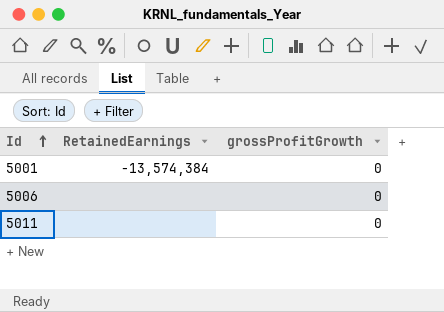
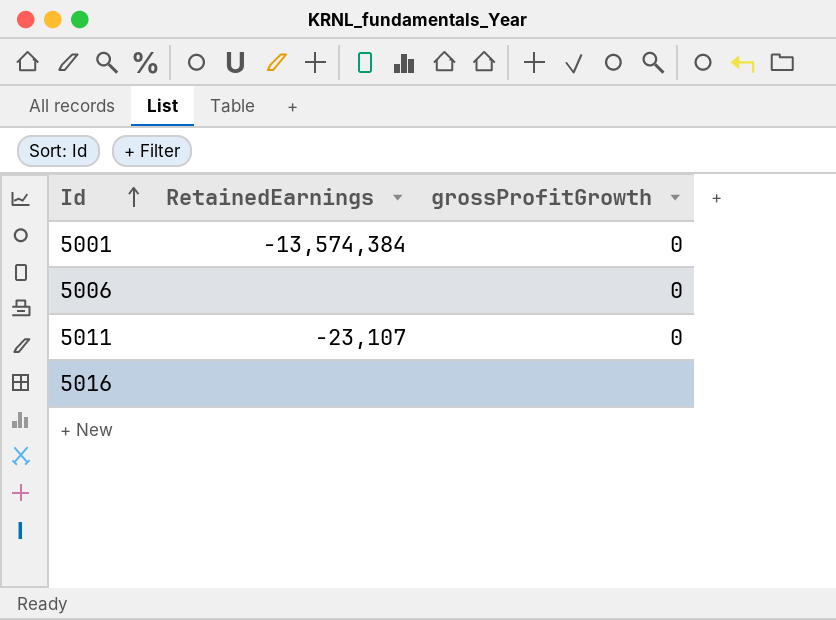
5011 | RetainedEarnings: none -> -23,107
row 5016: none -> none | none

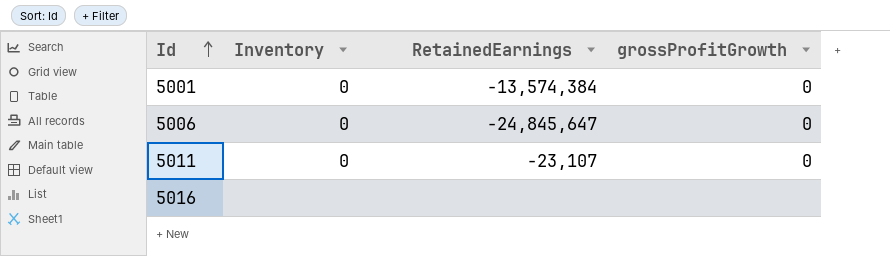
column Inventory | position: none -> 2
5006 | RetainedEarnings: none -> -24,845,647

